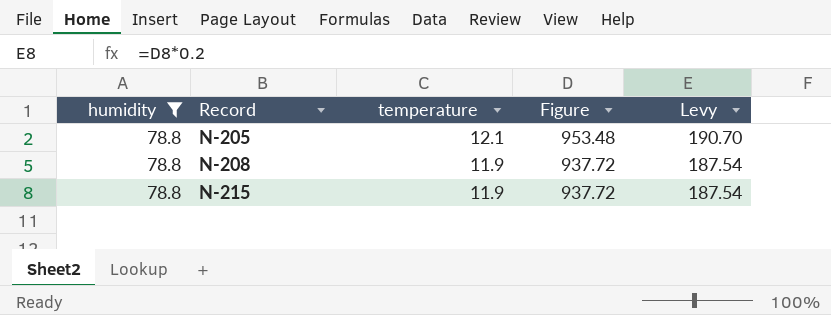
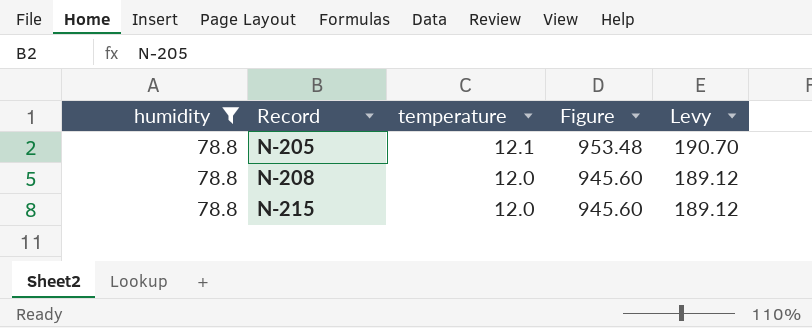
N-208 | temperature: 11.9 -> 12.0
N-208 | Figure: 937.72 -> 945.60
N-208 | Levy: 187.54 -> 189.12
N-215 | temperature: 11.9 -> 12.0
N-215 | Figure: 937.72 -> 945.60
N-215 | Levy: 187.54 -> 189.12

